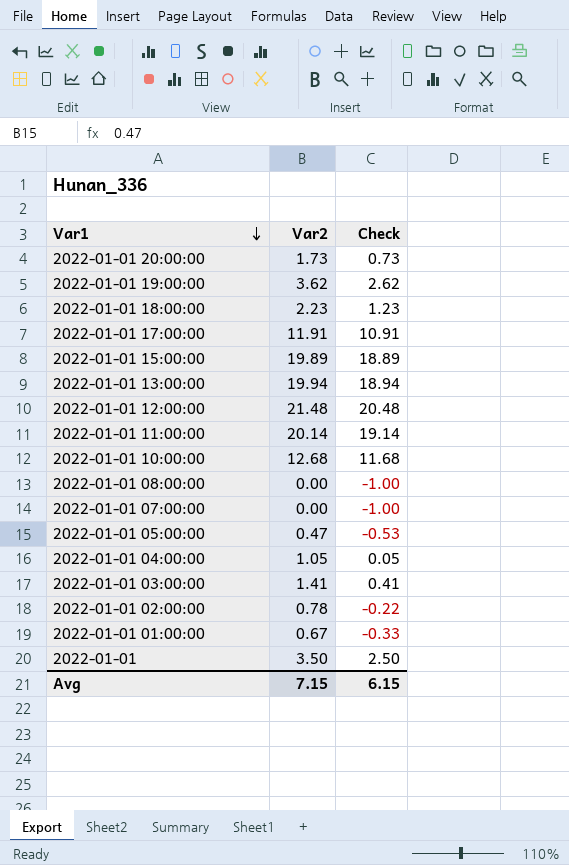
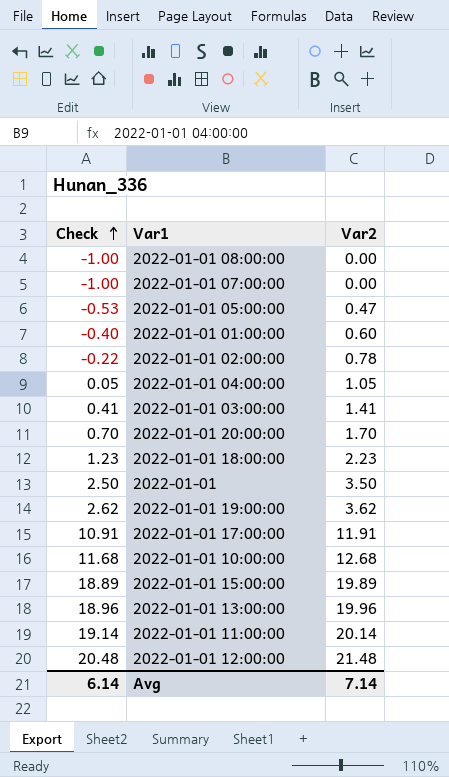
row order: Var1 descending -> Check ascending
column Check | position: 3 -> 1
2022-01-01 01:00:00 | Check: -0.33 -> -0.40
2022-01-01 01:00:00 | Var2: 0.67 -> 0.60
2022-01-01 20:00:00 | Check: 0.73 -> 0.70
2022-01-01 20:00:00 | Var2: 1.73 -> 1.70
2022-01-01 13:00:00 | Check: 18.94 -> 18.96
2022-01-01 13:00:00 | Var2: 19.94 -> 19.96
Avg | Check: 6.15 -> 6.14
Avg | Var2: 7.15 -> 7.14

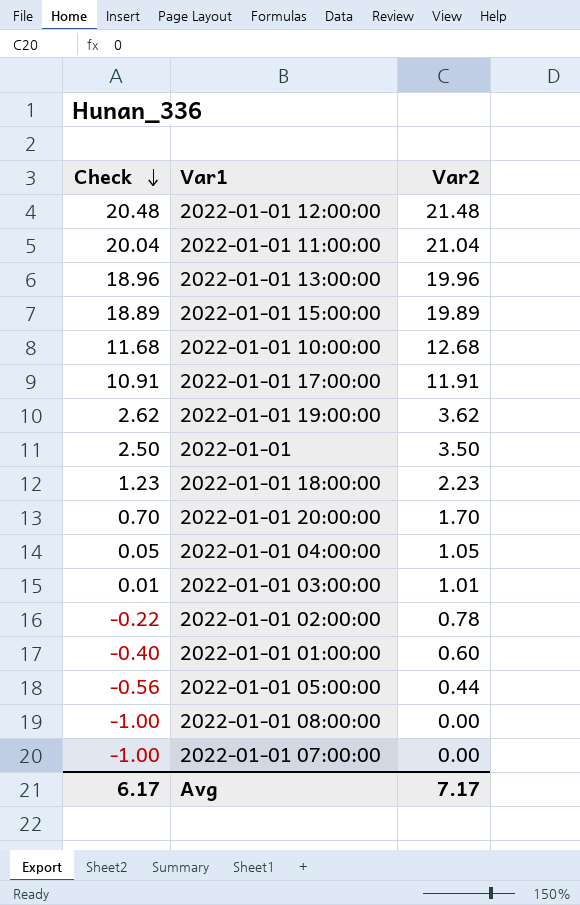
row order: Check ascending -> Check descending
2022-01-01 11:00:00 | Check: 19.14 -> 20.04
2022-01-01 11:00:00 | Var2: 20.14 -> 21.04
2022-01-01 03:00:00 | Check: 0.41 -> 0.01
2022-01-01 03:00:00 | Var2: 1.41 -> 1.01
2022-01-01 05:00:00 | Check: -0.53 -> -0.56
2022-01-01 05:00:00 | Var2: 0.47 -> 0.44
Avg | Check: 6.14 -> 6.17
Avg | Var2: 7.14 -> 7.17

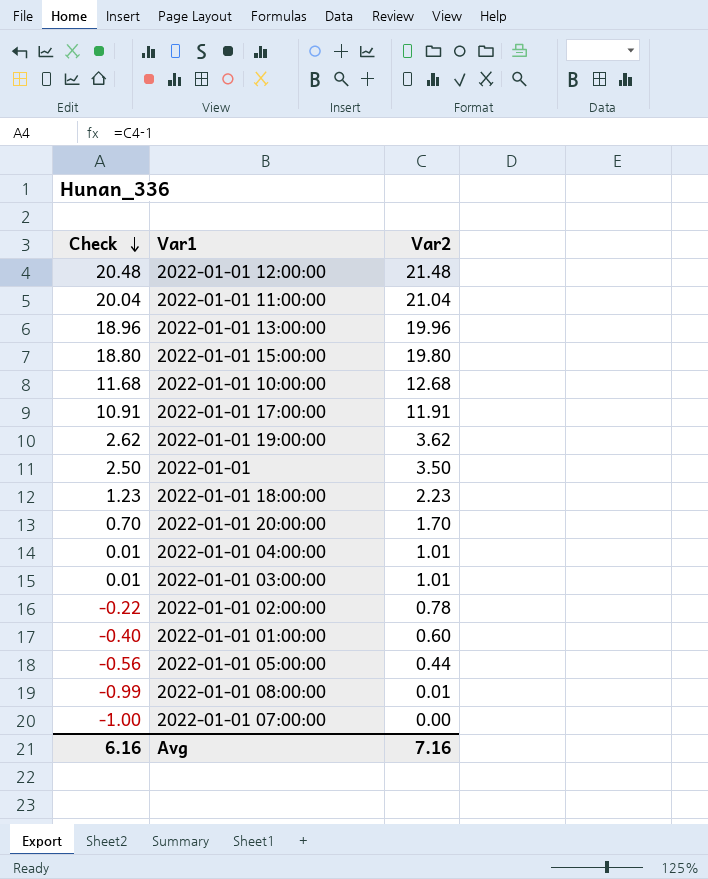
2022-01-01 15:00:00 | Check: 18.89 -> 18.80
2022-01-01 15:00:00 | Var2: 19.89 -> 19.80
2022-01-01 04:00:00 | Check: 0.05 -> 0.01
2022-01-01 04:00:00 | Var2: 1.05 -> 1.01
2022-01-01 08:00:00 | Check: -1.00 -> -0.99
2022-01-01 08:00:00 | Var2: 0.00 -> 0.01
Avg | Check: 6.17 -> 6.16
Avg | Var2: 7.17 -> 7.16

